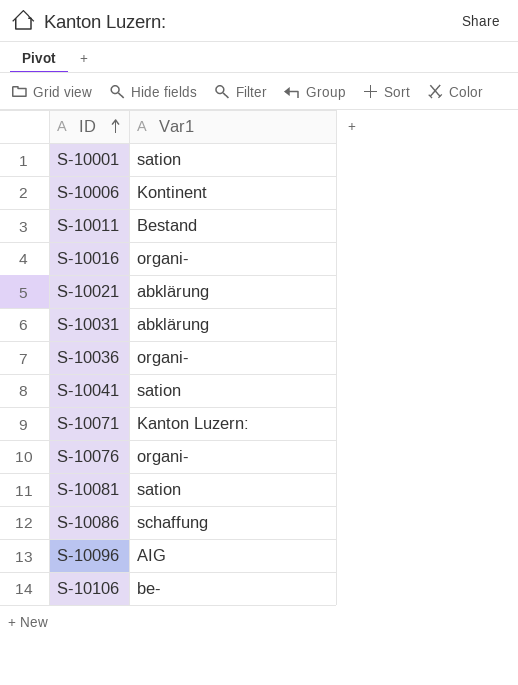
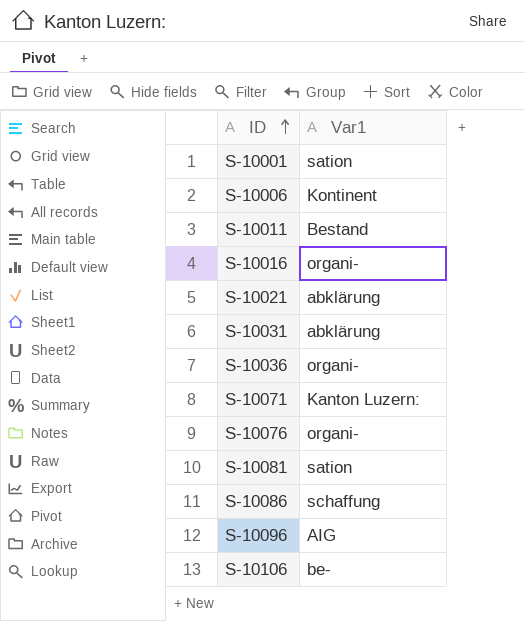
row S-10041: sation -> none

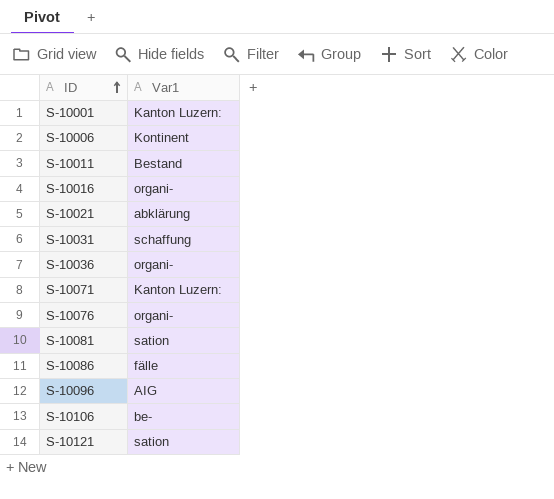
S-10001 | Var1: sation -> Kanton Luzern:
S-10031 | Var1: abklärung -> schaffung
S-10086 | Var1: schaffung -> fälle
row S-10121: none -> sation

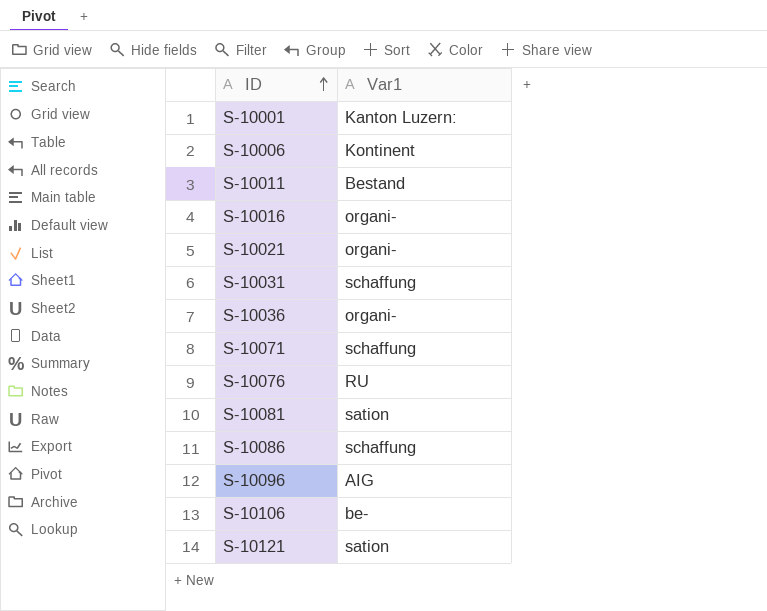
S-10021 | Var1: abklärung -> organi-
S-10071 | Var1: Kanton Luzern: -> schaffung
S-10076 | Var1: organi- -> RU
S-10086 | Var1: fälle -> schaffung

